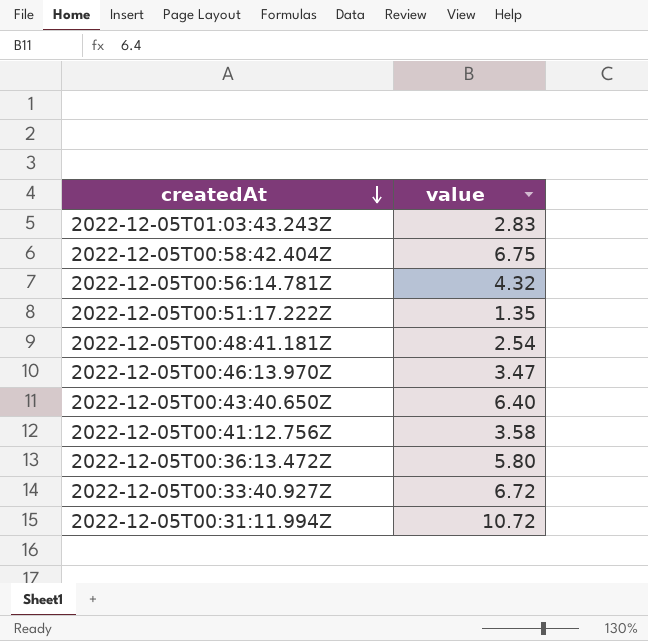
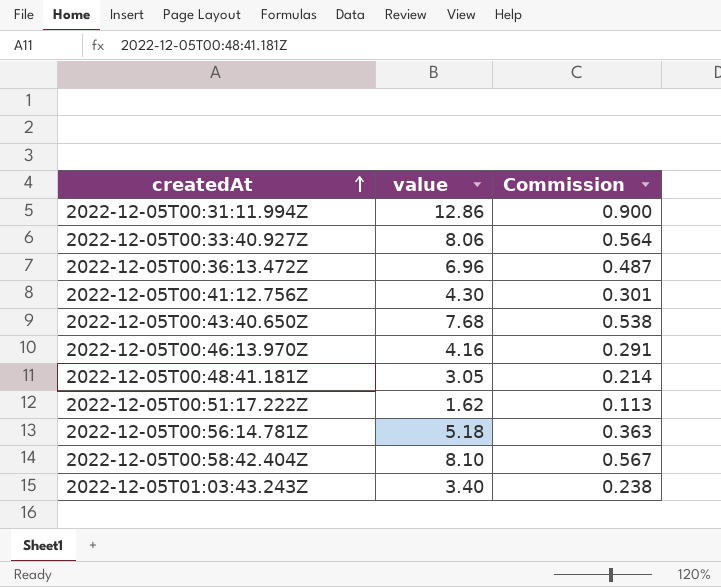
row order: createdAt descending -> createdAt ascending
column Commission | formula: none -> [value] * 0.07
2022-12-05T00:31:11.994Z | value: 10.72 -> 12.86
2022-12-05T00:33:40.927Z | value: 6.72 -> 8.06
2022-12-05T00:36:13.472Z | value: 5.80 -> 6.96
2022-12-05T00:41:12.756Z | value: 3.58 -> 4.30
2022-12-05T00:43:40.650Z | value: 6.40 -> 7.68
2022-12-05T00:46:13.970Z | value: 3.47 -> 4.16
2022-12-05T00:48:41.181Z | value: 2.54 -> 3.05
2022-12-05T00:51:17.222Z | value: 1.35 -> 1.62
2022-12-05T00:56:14.781Z | value: 4.32 -> 5.18
2022-12-05T00:58:42.404Z | value: 6.75 -> 8.10
2022-12-05T01:03:43.243Z | value: 2.83 -> 3.40

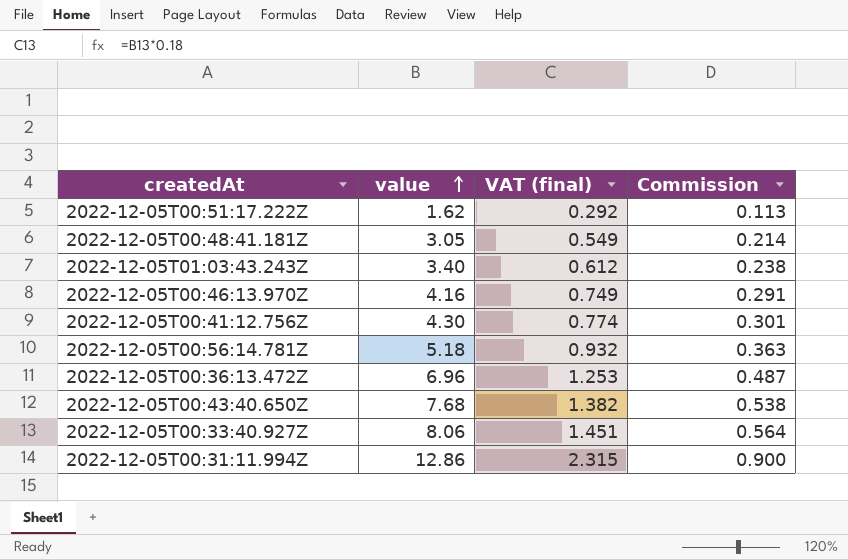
row order: createdAt ascending -> value ascending
column VAT (final) | formula: none -> [value] * 0.18
row 2022-12-05T00:58:42.404Z: 8.10 | 0.567 -> none

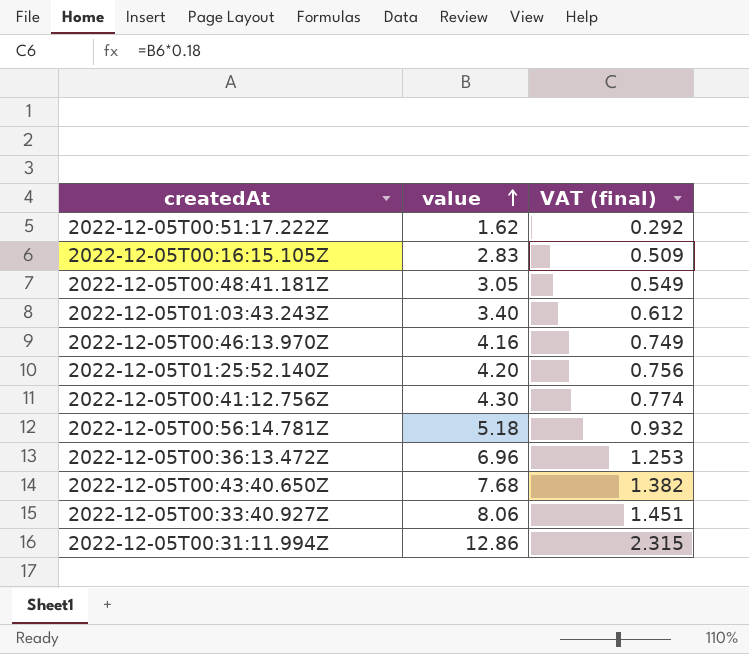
column Commission | formula: [value] * 0.07 -> none
row 2022-12-05T00:16:15.105Z: none -> 2.83 | 0.509
row 2022-12-05T01:25:52.140Z: none -> 4.20 | 0.756

